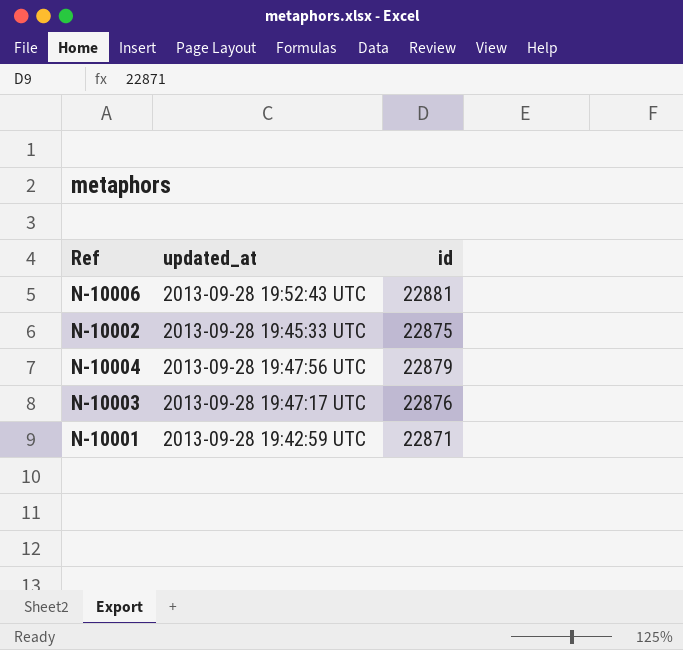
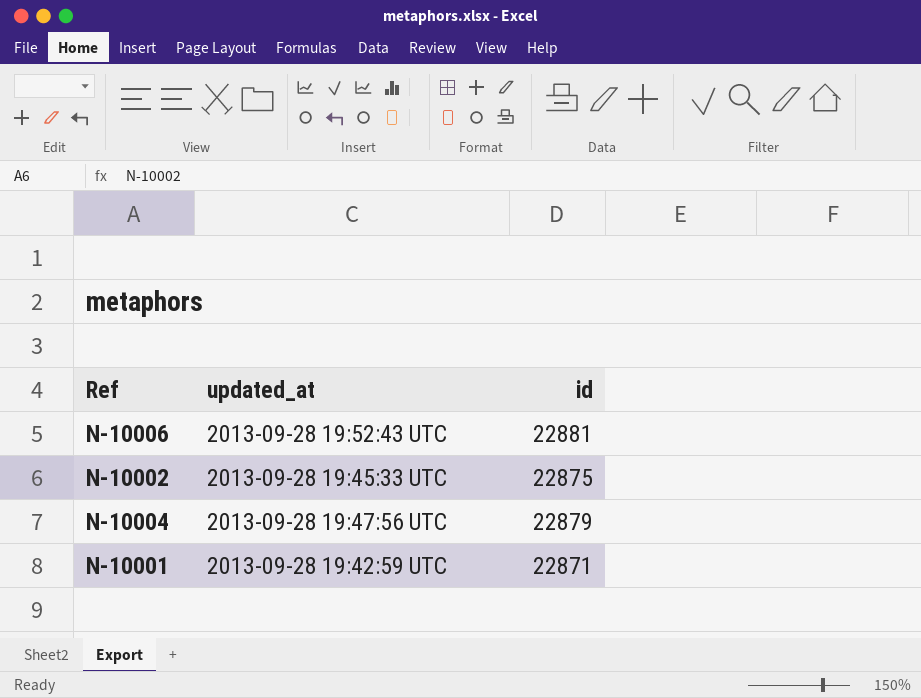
row N-10003: 2013-09-28 19:47:17 UTC | 22876 -> none

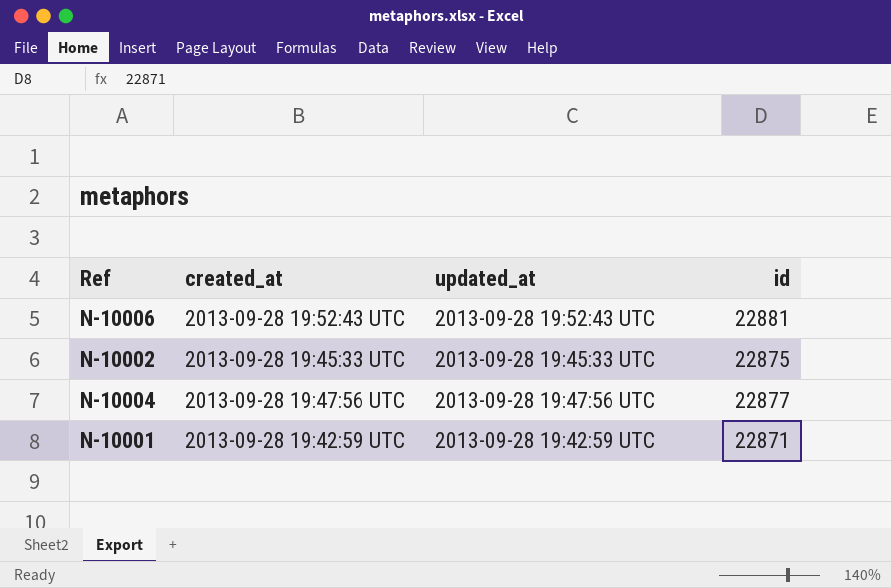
column created_at | position: none -> 2
N-10004 | id: 22879 -> 22877

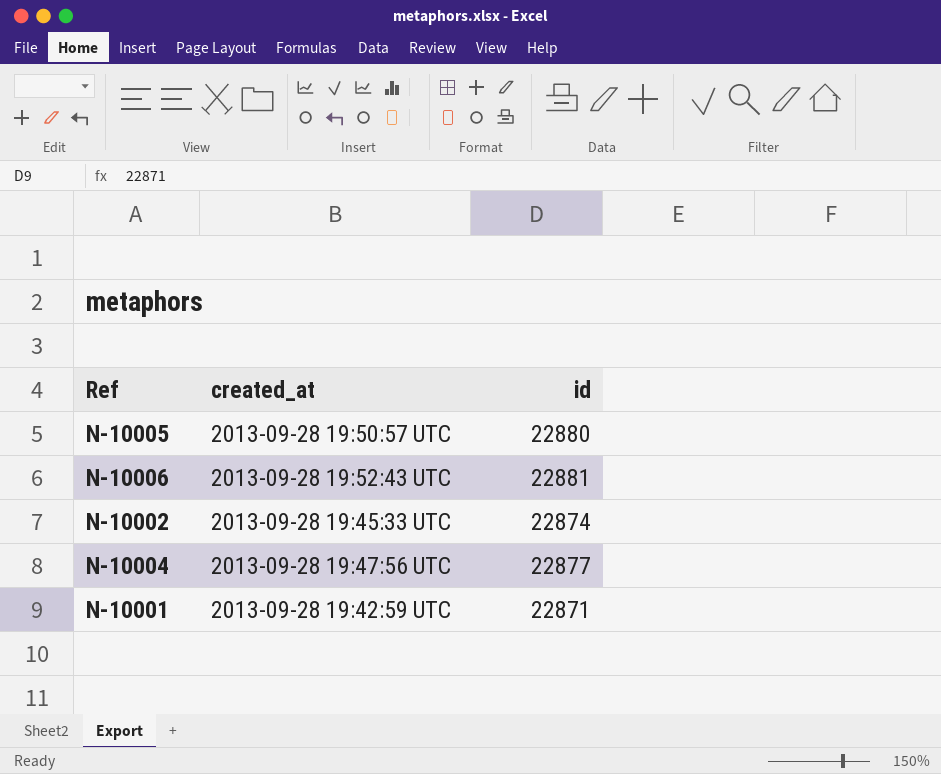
column updated_at | position: 3 -> none
row N-10005: none -> 2013-09-28 19:50:57 UTC | 22880
N-10002 | id: 22875 -> 22874

